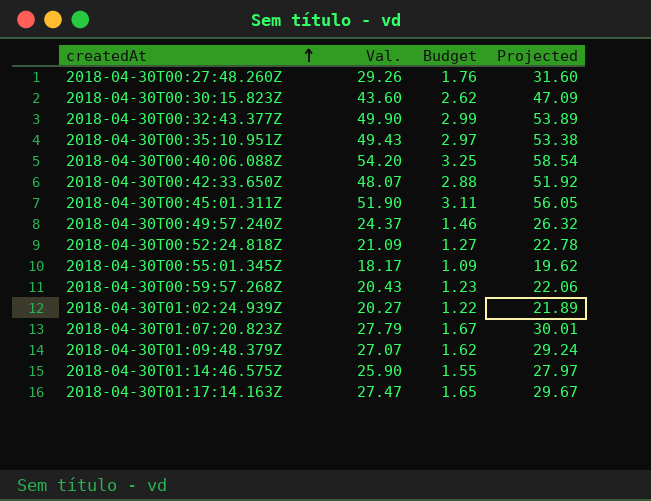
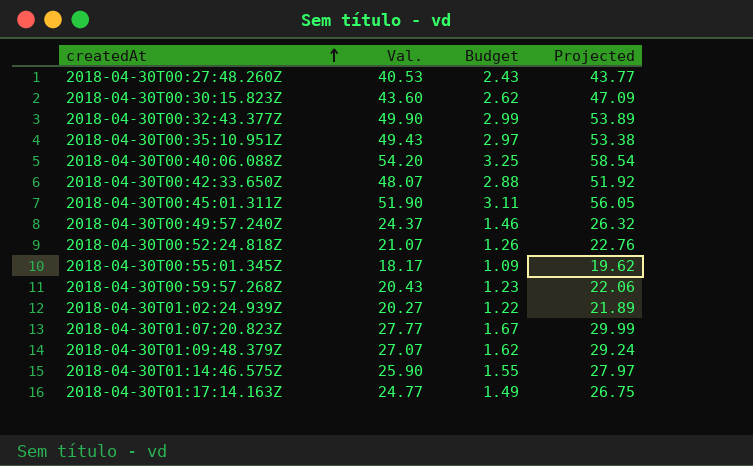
2018-04-30T00:27:48.260Z | Val.: 29.26 -> 40.53
2018-04-30T00:27:48.260Z | Budget: 1.76 -> 2.43
2018-04-30T00:27:48.260Z | Projected: 31.60 -> 43.77
2018-04-30T00:52:24.818Z | Val.: 21.09 -> 21.07
2018-04-30T00:52:24.818Z | Budget: 1.27 -> 1.26
2018-04-30T00:52:24.818Z | Projected: 22.78 -> 22.76
2018-04-30T01:07:20.823Z | Val.: 27.79 -> 27.77
2018-04-30T01:07:20.823Z | Projected: 30.01 -> 29.99
2018-04-30T01:17:14.163Z | Val.: 27.47 -> 24.77
2018-04-30T01:17:14.163Z | Budget: 1.65 -> 1.49
2018-04-30T01:17:14.163Z | Projected: 29.67 -> 26.75

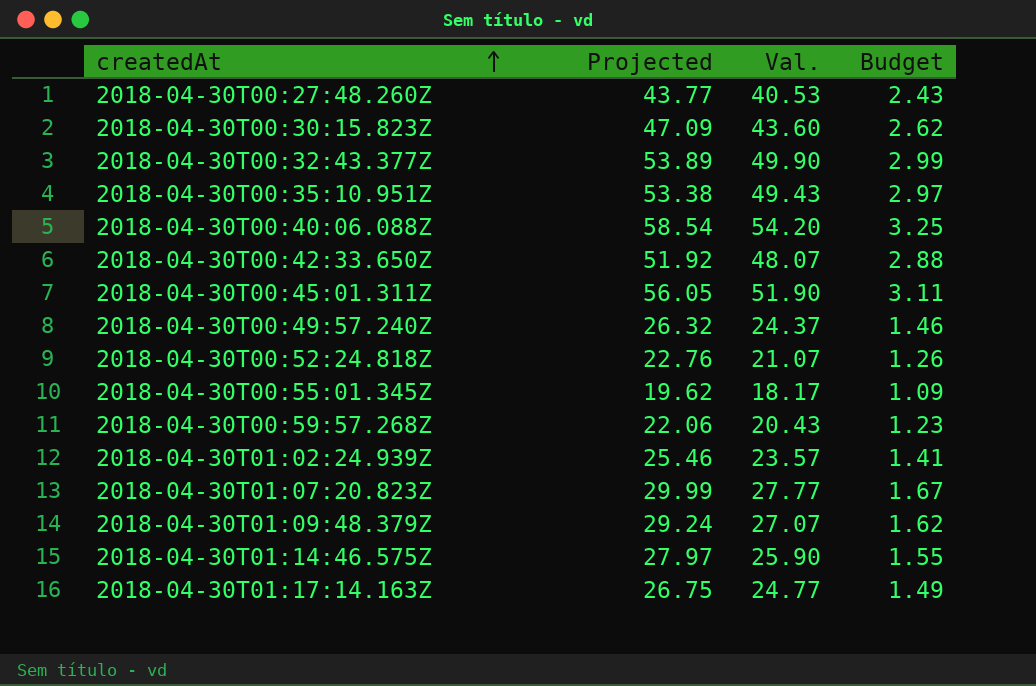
column Projected | position: 4 -> 2
2018-04-30T01:02:24.939Z | Projected: 21.89 -> 25.46
2018-04-30T01:02:24.939Z | Val.: 20.27 -> 23.57
2018-04-30T01:02:24.939Z | Budget: 1.22 -> 1.41

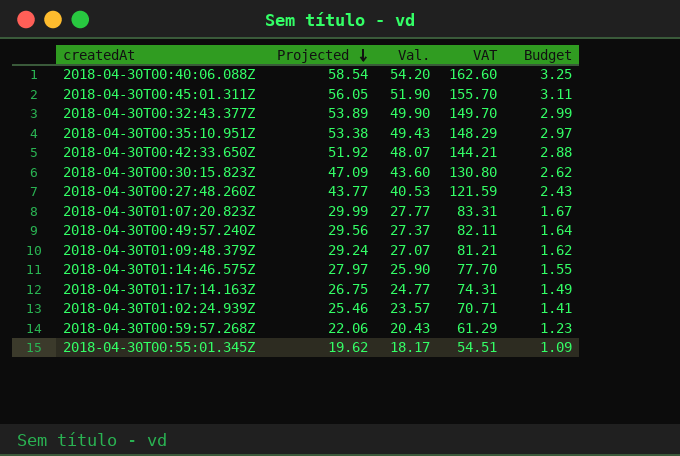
row order: createdAt ascending -> Projected descending
column VAT | formula: none -> [Val.] * 3
row 2018-04-30T00:52:24.818Z: 22.76 | 21.07 | 1.26 -> none
2018-04-30T00:49:57.240Z | Projected: 26.32 -> 29.56
2018-04-30T00:49:57.240Z | Val.: 24.37 -> 27.37
2018-04-30T00:49:57.240Z | Budget: 1.46 -> 1.64

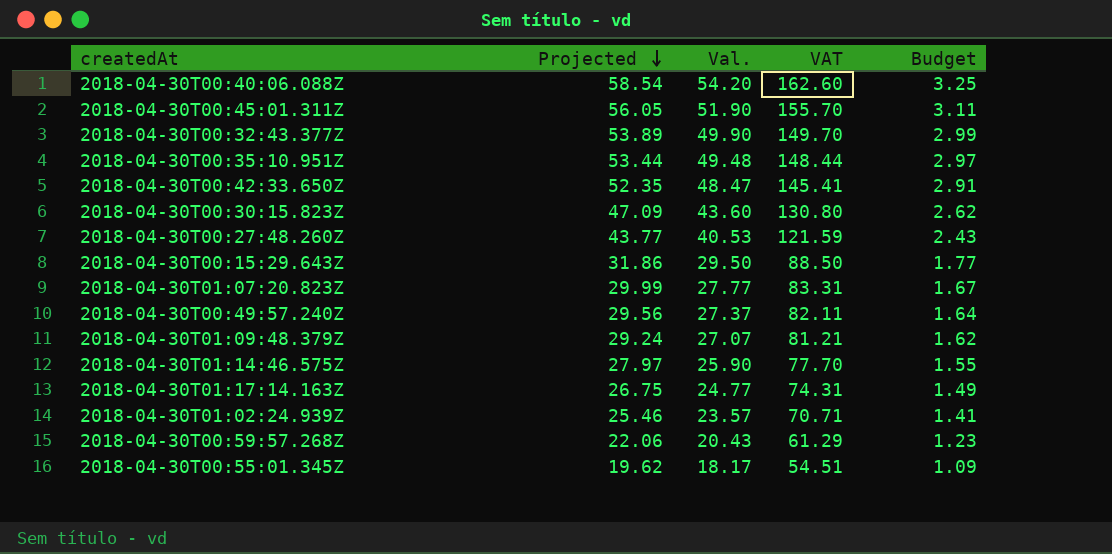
2018-04-30T00:35:10.951Z | Projected: 53.38 -> 53.44
2018-04-30T00:35:10.951Z | Val.: 49.43 -> 49.48
2018-04-30T00:35:10.951Z | VAT: 148.29 -> 148.44
2018-04-30T00:42:33.650Z | Projected: 51.92 -> 52.35
2018-04-30T00:42:33.650Z | Val.: 48.07 -> 48.47
2018-04-30T00:42:33.650Z | VAT: 144.21 -> 145.41
2018-04-30T00:42:33.650Z | Budget: 2.88 -> 2.91
row 2018-04-30T00:15:29.643Z: none -> 31.86 | 29.50 | 88.50 | 1.77

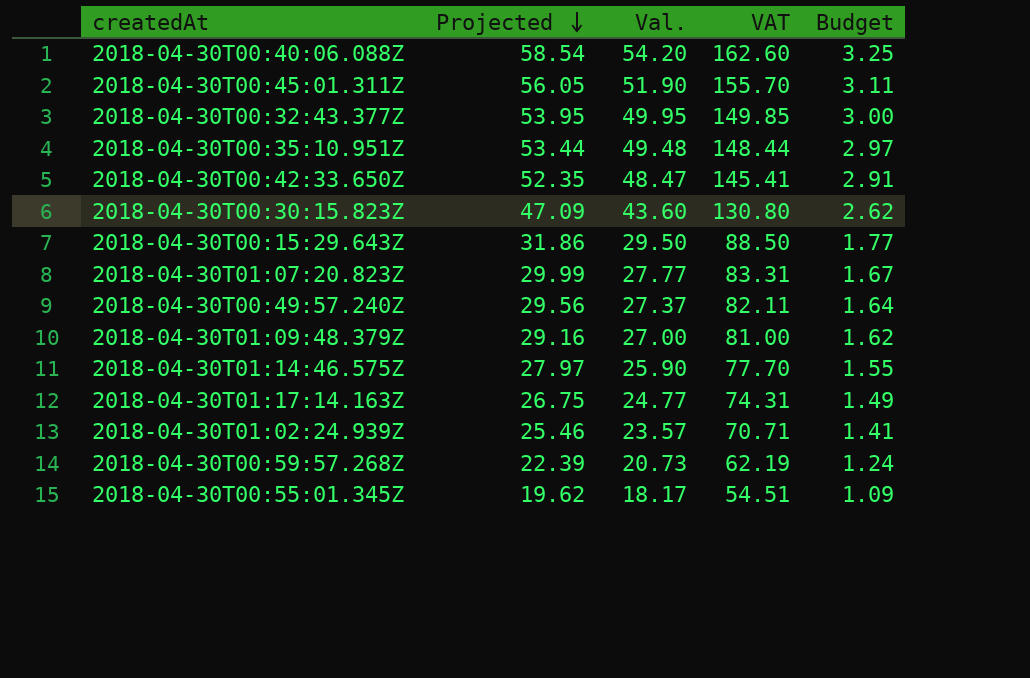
row 2018-04-30T00:27:48.260Z: 43.77 | 40.53 | 121.59 | 2.43 -> none
2018-04-30T00:32:43.377Z | Projected: 53.89 -> 53.95
2018-04-30T00:32:43.377Z | Val.: 49.90 -> 49.95
2018-04-30T00:32:43.377Z | VAT: 149.70 -> 149.85
2018-04-30T00:32:43.377Z | Budget: 2.99 -> 3.00
2018-04-30T01:09:48.379Z | Projected: 29.24 -> 29.16
2018-04-30T01:09:48.379Z | Val.: 27.07 -> 27.00
2018-04-30T01:09:48.379Z | VAT: 81.21 -> 81.00
2018-04-30T00:59:57.268Z | Projected: 22.06 -> 22.39
2018-04-30T00:59:57.268Z | Val.: 20.43 -> 20.73
2018-04-30T00:59:57.268Z | VAT: 61.29 -> 62.19
2018-04-30T00:59:57.268Z | Budget: 1.23 -> 1.24

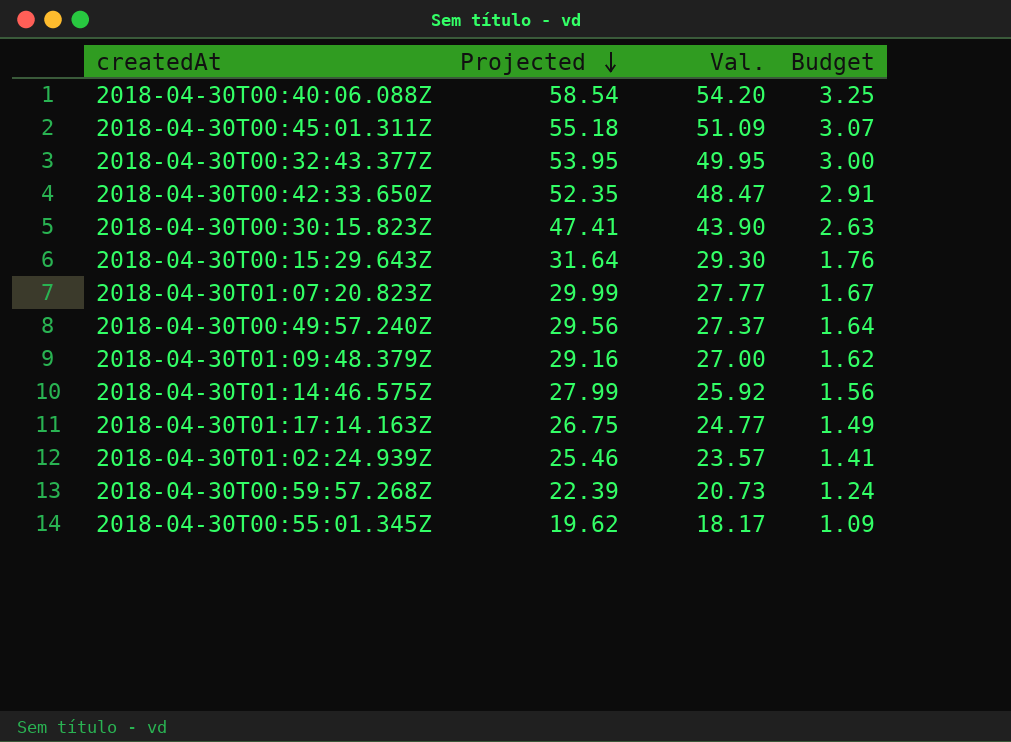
column VAT | formula: [Val.] * 3 -> none
row 2018-04-30T00:35:10.951Z: 53.44 | 49.48 | 148.44 | 2.97 -> none
2018-04-30T00:45:01.311Z | Projected: 56.05 -> 55.18
2018-04-30T00:45:01.311Z | Val.: 51.90 -> 51.09
2018-04-30T00:45:01.311Z | Budget: 3.11 -> 3.07
2018-04-30T00:30:15.823Z | Projected: 47.09 -> 47.41
2018-04-30T00:30:15.823Z | Val.: 43.60 -> 43.90
2018-04-30T00:30:15.823Z | Budget: 2.62 -> 2.63
2018-04-30T00:15:29.643Z | Projected: 31.86 -> 31.64
2018-04-30T00:15:29.643Z | Val.: 29.50 -> 29.30
2018-04-30T00:15:29.643Z | Budget: 1.77 -> 1.76
2018-04-30T01:14:46.575Z | Projected: 27.97 -> 27.99
2018-04-30T01:14:46.575Z | Val.: 25.90 -> 25.92
2018-04-30T01:14:46.575Z | Budget: 1.55 -> 1.56

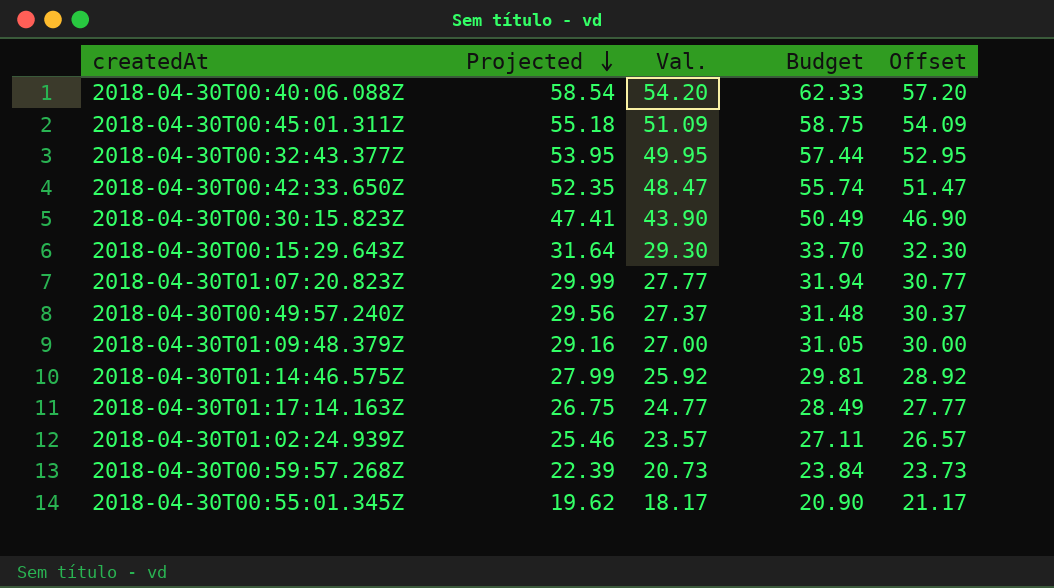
column Budget | formula: [Val.] * 0.06 -> [Val.] * 1.15
column Offset | formula: none -> [Val.] + 3

